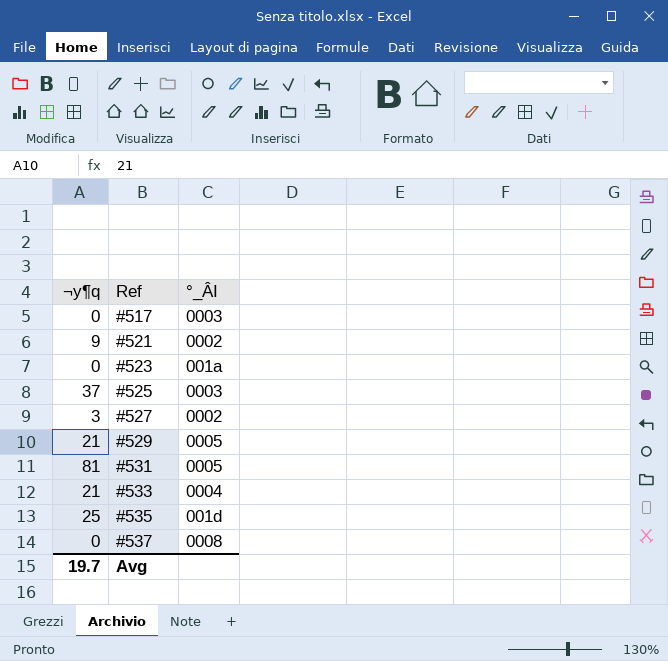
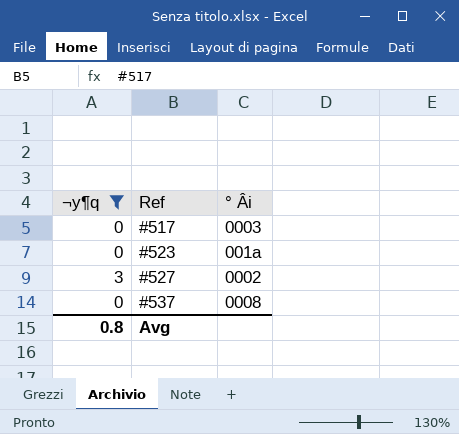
filter: none -> ¬y¶q <= 3
column name: °_ÂI -> ° Âi
Avg | ¬y¶q: 19.7 -> 0.8

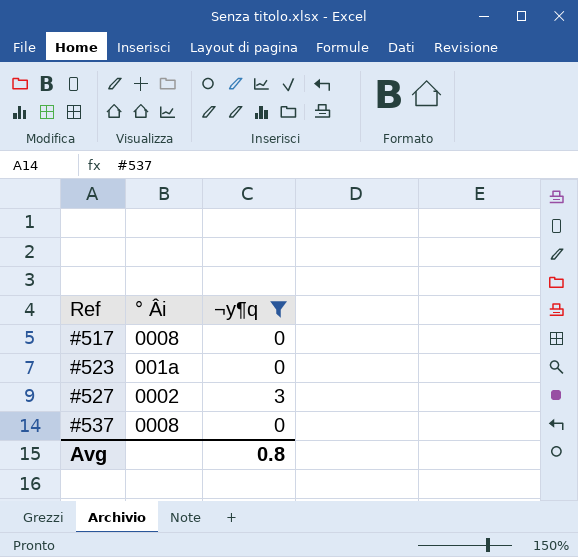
column ¬y¶q | position: 1 -> 3
#517 | ° Âi: 0003 -> 0008

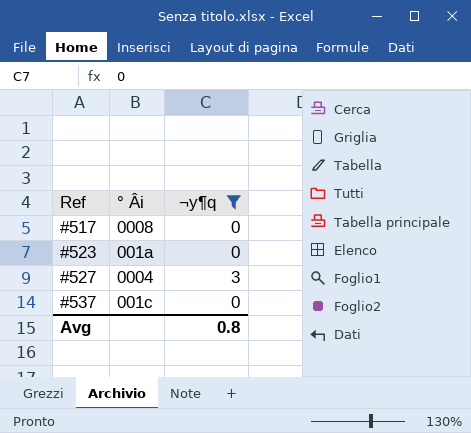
#527 | ° Âi: 0002 -> 0004
#537 | ° Âi: 0008 -> 001c

